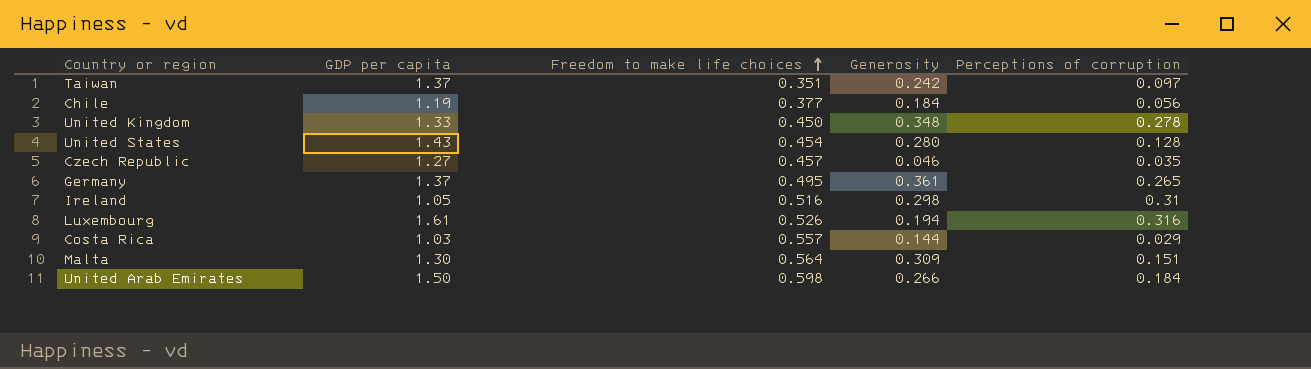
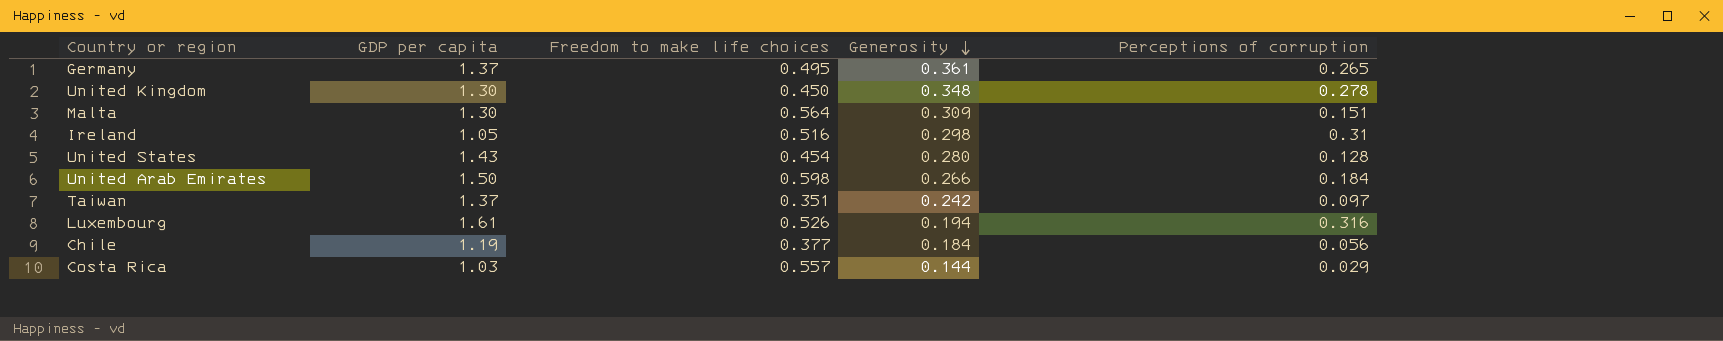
row order: Freedom to make life choices ascending -> Generosity descending
row Czech Republic: 1.27 | 0.457 | 0.046 | 0.035 -> none
United Kingdom | GDP per capita: 1.33 -> 1.30

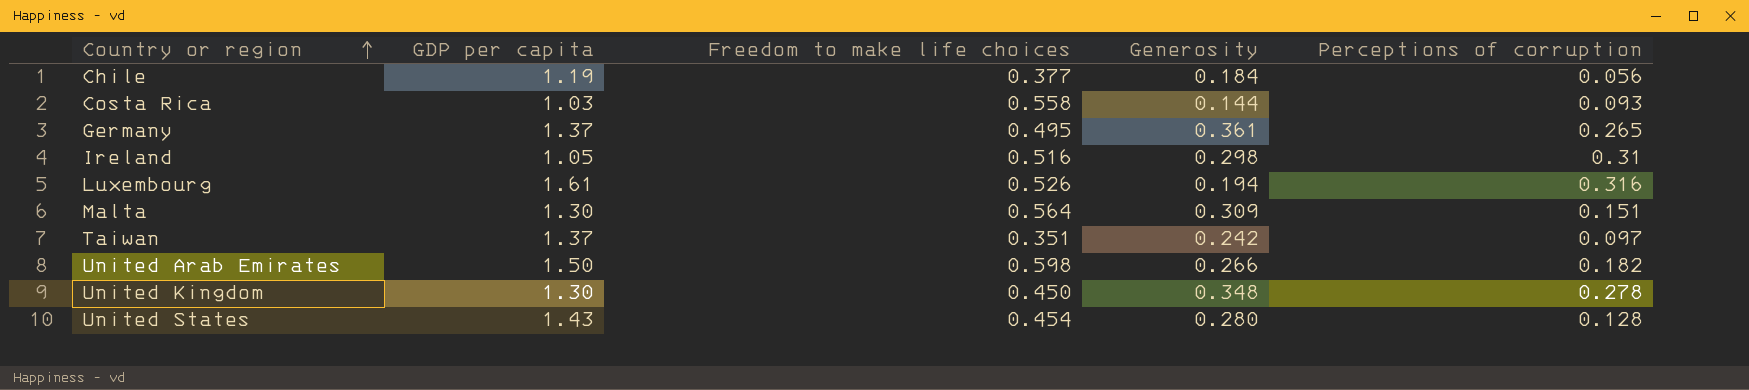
row order: Generosity descending -> Country or region ascending
Costa Rica | Freedom to make life choices: 0.557 -> 0.558
Costa Rica | Perceptions of corruption: 0.029 -> 0.093
United Arab Emirates | Perceptions of corruption: 0.184 -> 0.182

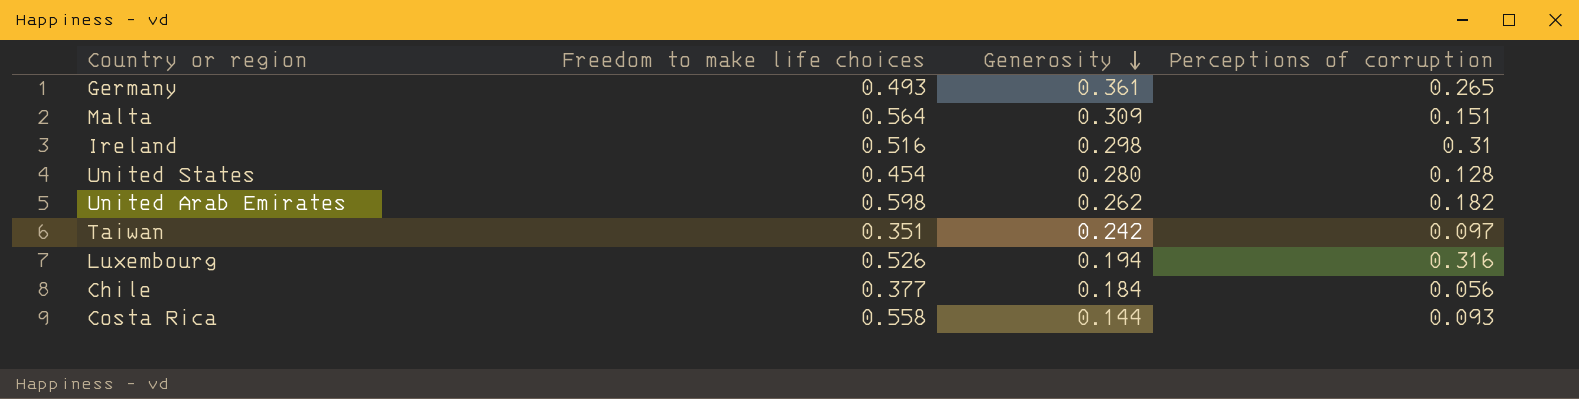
row order: Country or region ascending -> Generosity descending
column GDP per capita | position: 2 -> none
row United Kingdom: 1.30 | 0.450 | 0.348 | 0.278 -> none
Germany | Freedom to make life choices: 0.495 -> 0.493
United Arab Emirates | Generosity: 0.266 -> 0.262

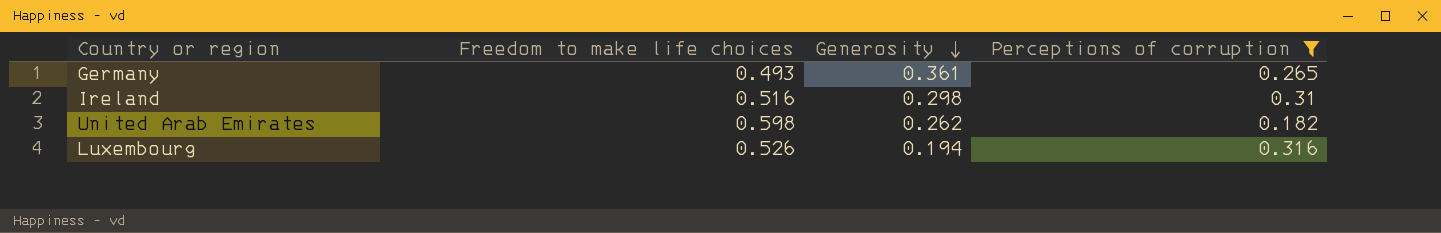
filter: none -> Perceptions of corruption >= 0.182

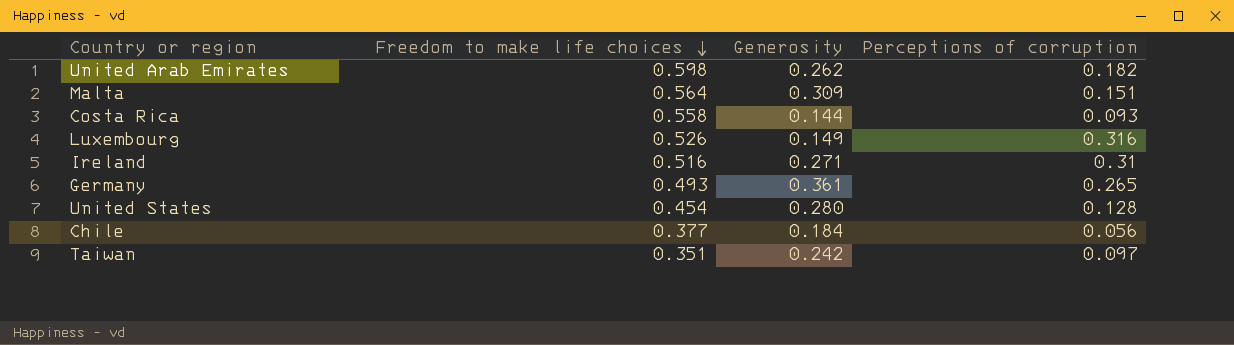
filter: Perceptions of corruption >= 0.182 -> none
row order: Generosity descending -> Freedom to make life choices descending
Luxembourg | Generosity: 0.194 -> 0.149
Ireland | Generosity: 0.298 -> 0.271

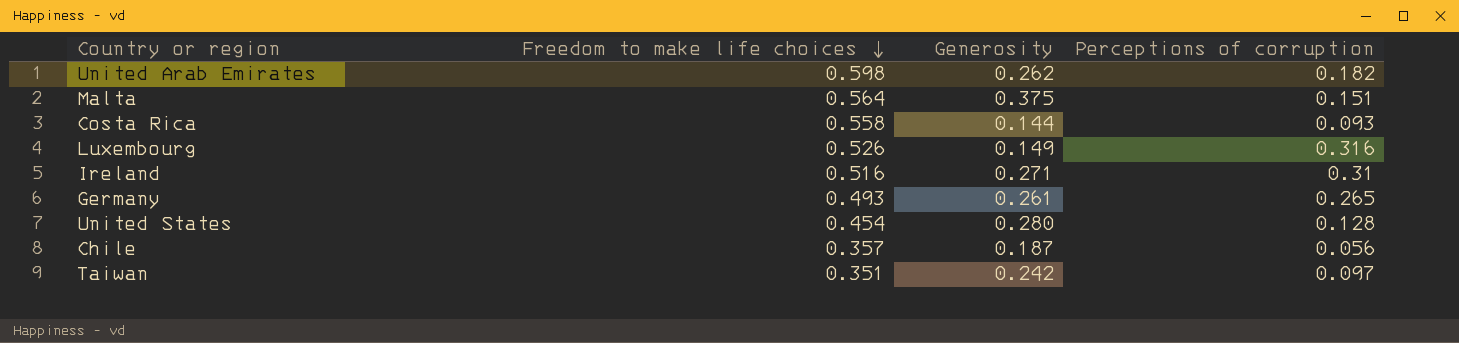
Malta | Generosity: 0.309 -> 0.375
Germany | Generosity: 0.361 -> 0.261
Chile | Freedom to make life choices: 0.377 -> 0.357
Chile | Generosity: 0.184 -> 0.187

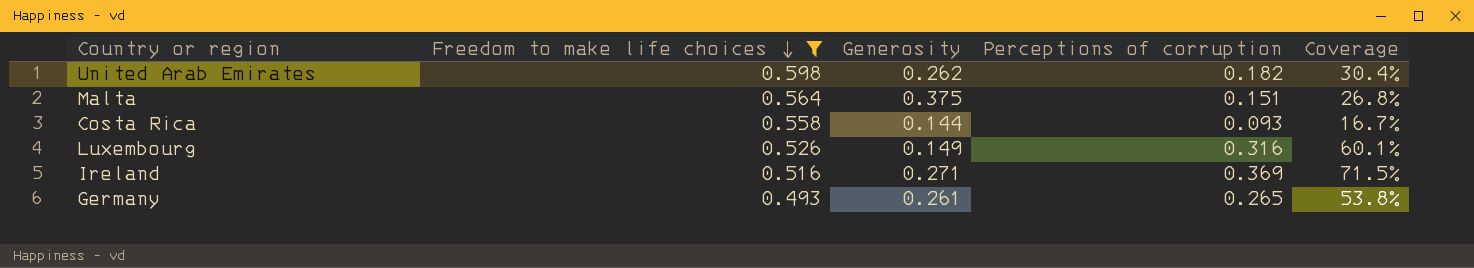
filter: none -> Freedom to make life choices >= 0.493
column Coverage | formula: none -> [Perceptions of corruption] / [Freedom to make life choices]
Ireland | Perceptions of corruption: 0.31 -> 0.369

